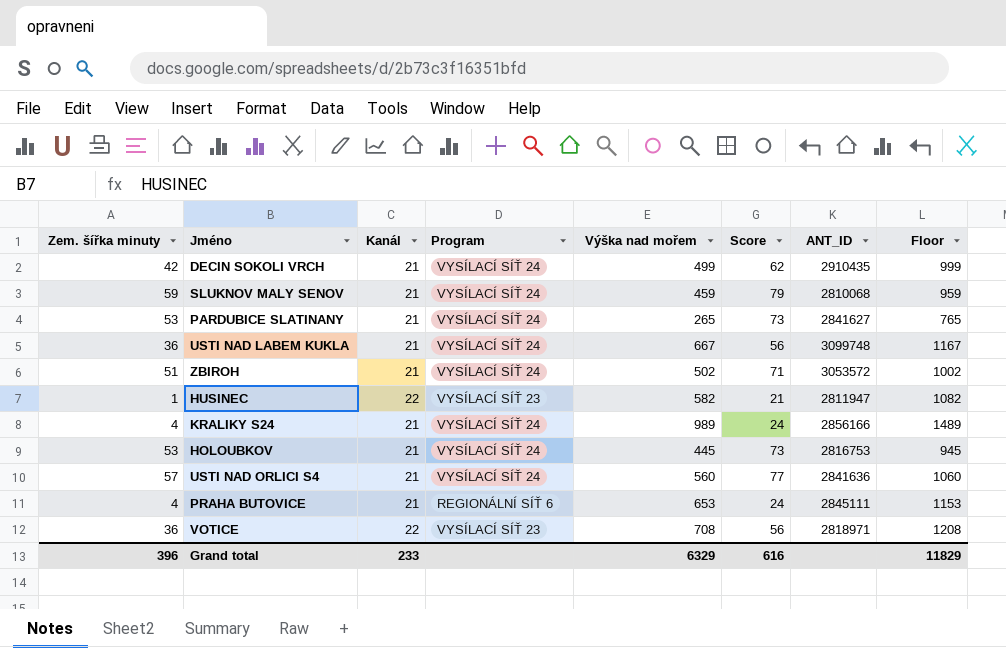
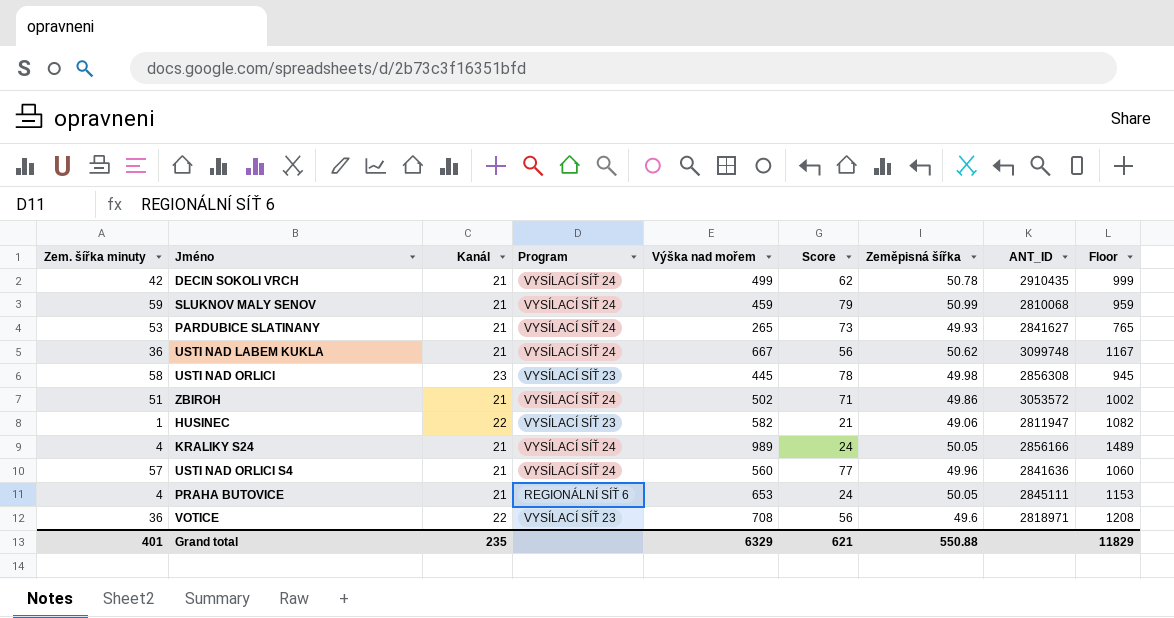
column Zeměpisná šířka | position: none -> 7
row HOLOUBKOV: 53 | 21 | VYSÍLACÍ SÍŤ 24 | 445 | 73 | 2816753 | 945 -> none
row USTI NAD ORLICI: none -> 58 | 23 | VYSÍLACÍ SÍŤ 23 | 445 | 78 | 49.98 | 2856308 | 945
Grand total | Zem. šířka minuty: 396 -> 401
Grand total | Kanál: 233 -> 235
Grand total | Score: 616 -> 621

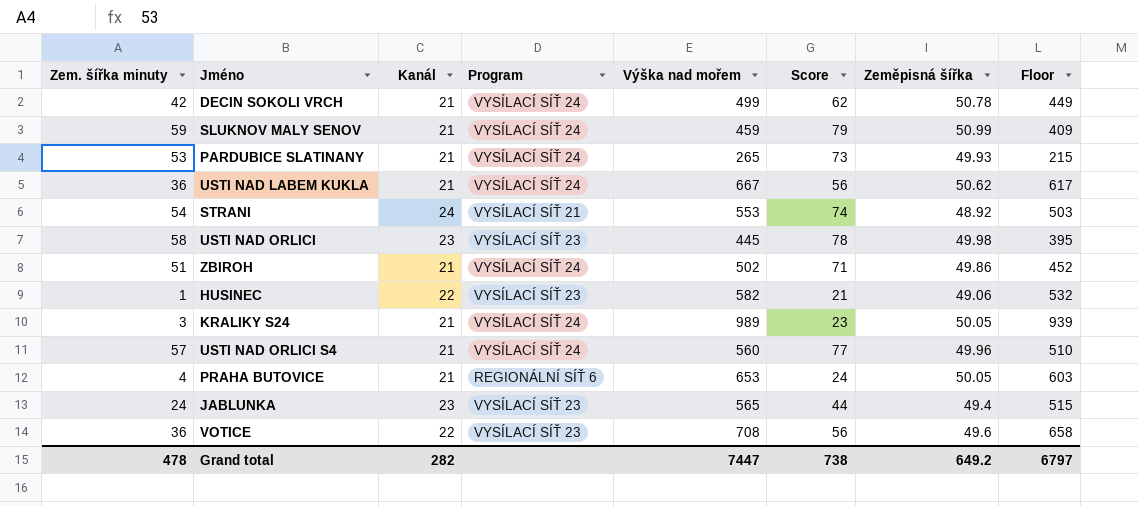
column ANT_ID | position: 8 -> none
column Floor | formula: [Výška nad mořem] + 500 -> [Výška nad mořem] - 50
row STRANI: none -> 54 | 24 | VYSÍLACÍ SÍŤ 21 | 553 | 74 | 48.92 | 503
KRALIKY S24 | Zem. šířka minuty: 4 -> 3
KRALIKY S24 | Score: 24 -> 23
row JABLUNKA: none -> 24 | 23 | VYSÍLACÍ SÍŤ 23 | 565 | 44 | 49.4 | 515
Grand total | Zem. šířka minuty: 401 -> 478
Grand total | Kanál: 235 -> 282
Grand total | Výška nad mořem: 6329 -> 7447
Grand total | Score: 621 -> 738
Grand total | Zeměpisná šířka: 550.88 -> 649.2
Grand total | Floor: 11829 -> 6797

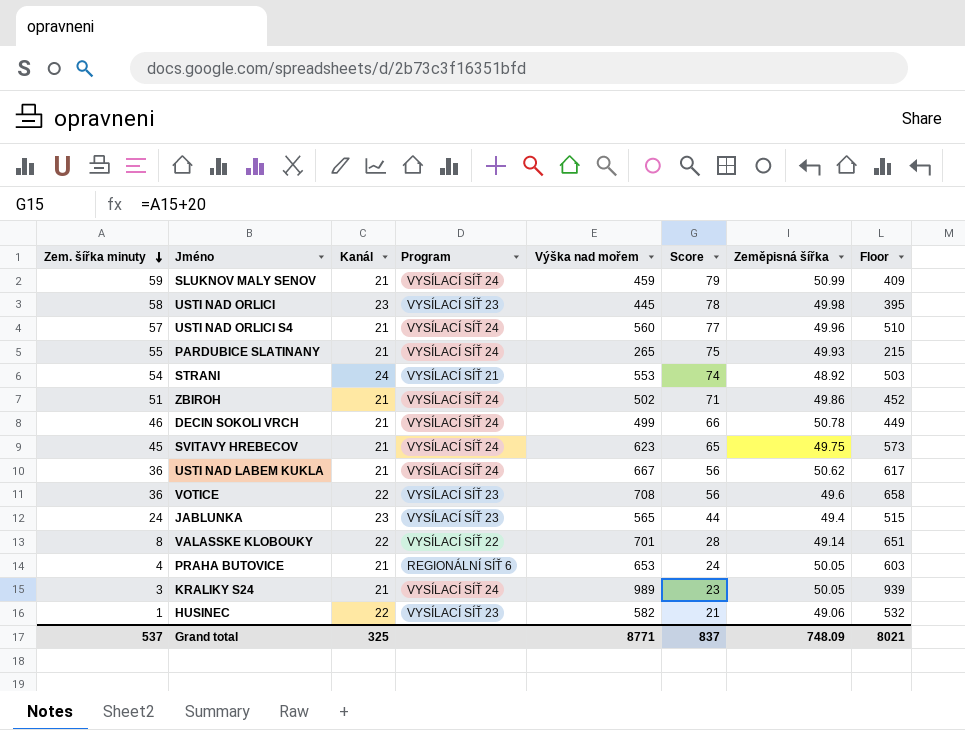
row order: none -> Zem. šířka minuty descending
PARDUBICE SLATINANY | Zem. šířka minuty: 53 -> 55
PARDUBICE SLATINANY | Score: 73 -> 75
DECIN SOKOLI VRCH | Zem. šířka minuty: 42 -> 46
DECIN SOKOLI VRCH | Score: 62 -> 66
row SVITAVY HREBECOV: none -> 45 | 21 | VYSÍLACÍ SÍŤ 24 | 623 | 65 | 49.75 | 573
row VALASSKE KLOBOUKY: none -> 8 | 22 | VYSÍLACÍ SÍŤ 22 | 701 | 28 | 49.14 | 651
Grand total | Zem. šířka minuty: 478 -> 537
Grand total | Kanál: 282 -> 325
Grand total | Výška nad mořem: 7447 -> 8771
Grand total | Score: 738 -> 837
Grand total | Zeměpisná šířka: 649.2 -> 748.09
Grand total | Floor: 6797 -> 8021

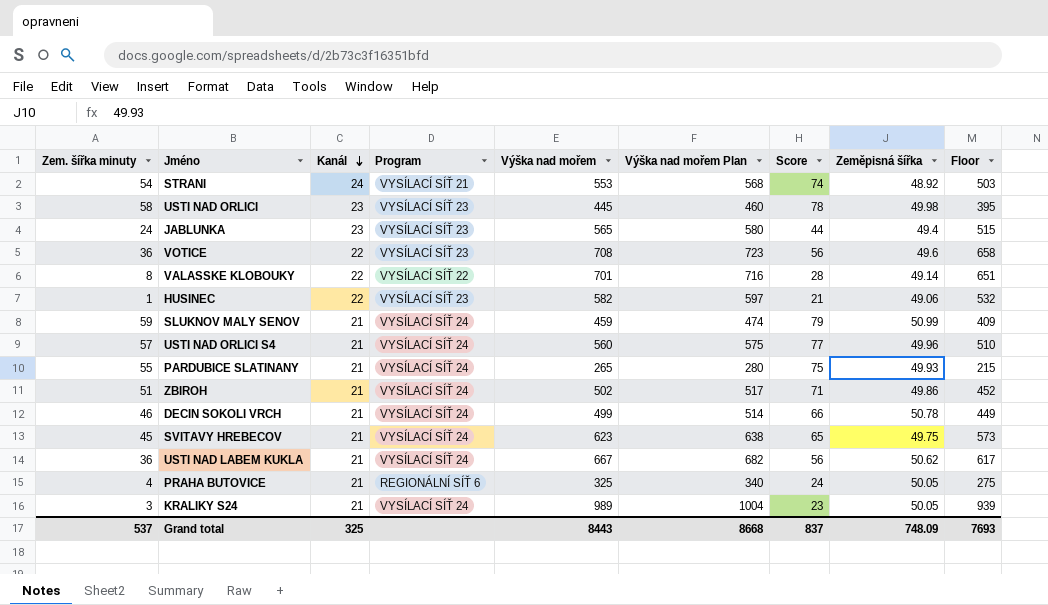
row order: Zem. šířka minuty descending -> Kanál descending
column Výška nad mořem Plan | formula: none -> [Výška nad mořem] + 15
PRAHA BUTOVICE | Výška nad mořem: 653 -> 325
PRAHA BUTOVICE | Floor: 603 -> 275
Grand total | Výška nad mořem: 8771 -> 8443
Grand total | Floor: 8021 -> 7693

